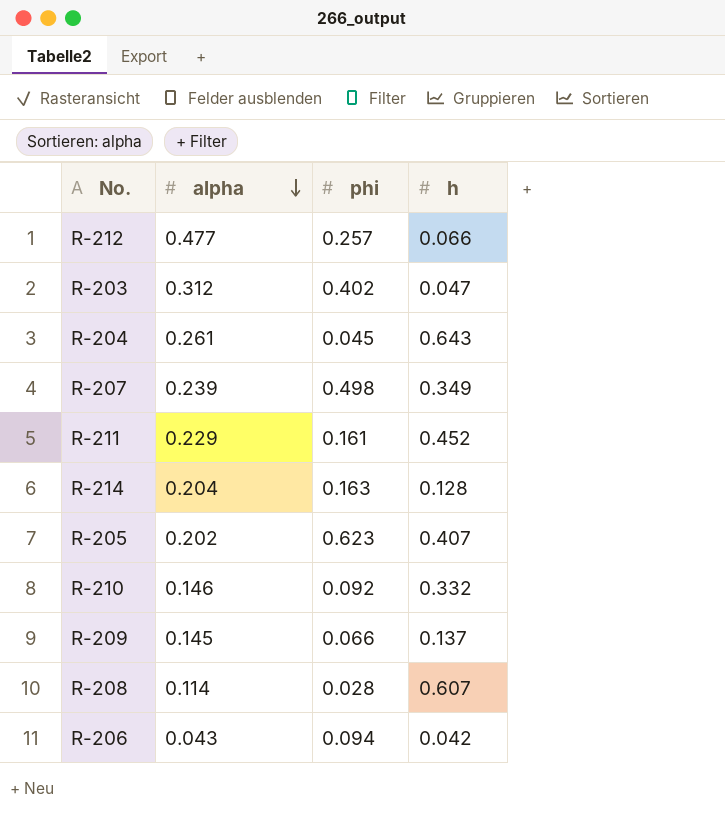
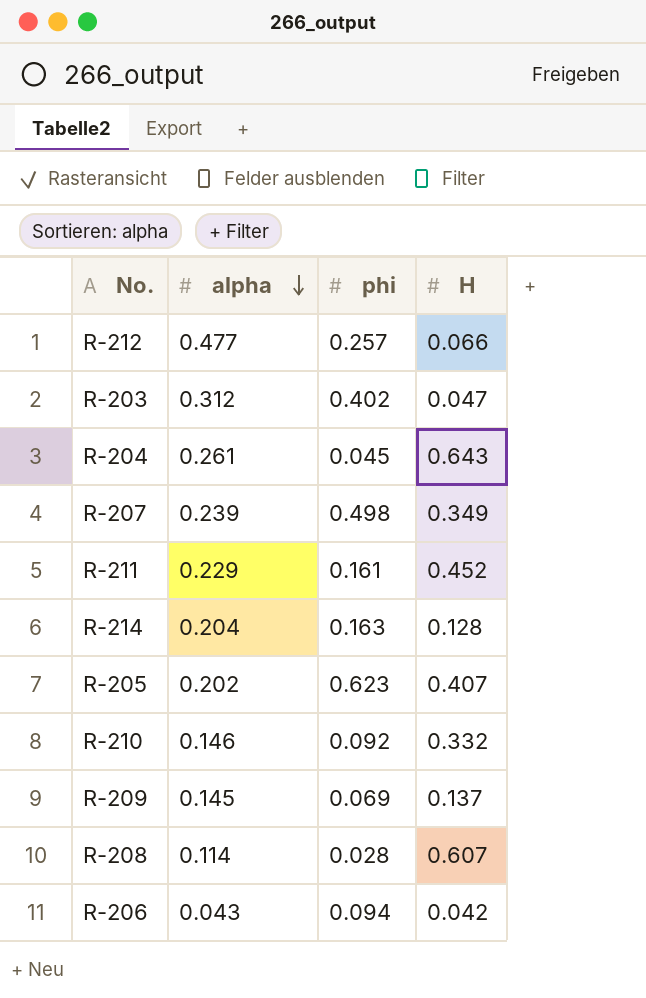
column name: h -> H
R-209 | phi: 0.066 -> 0.069

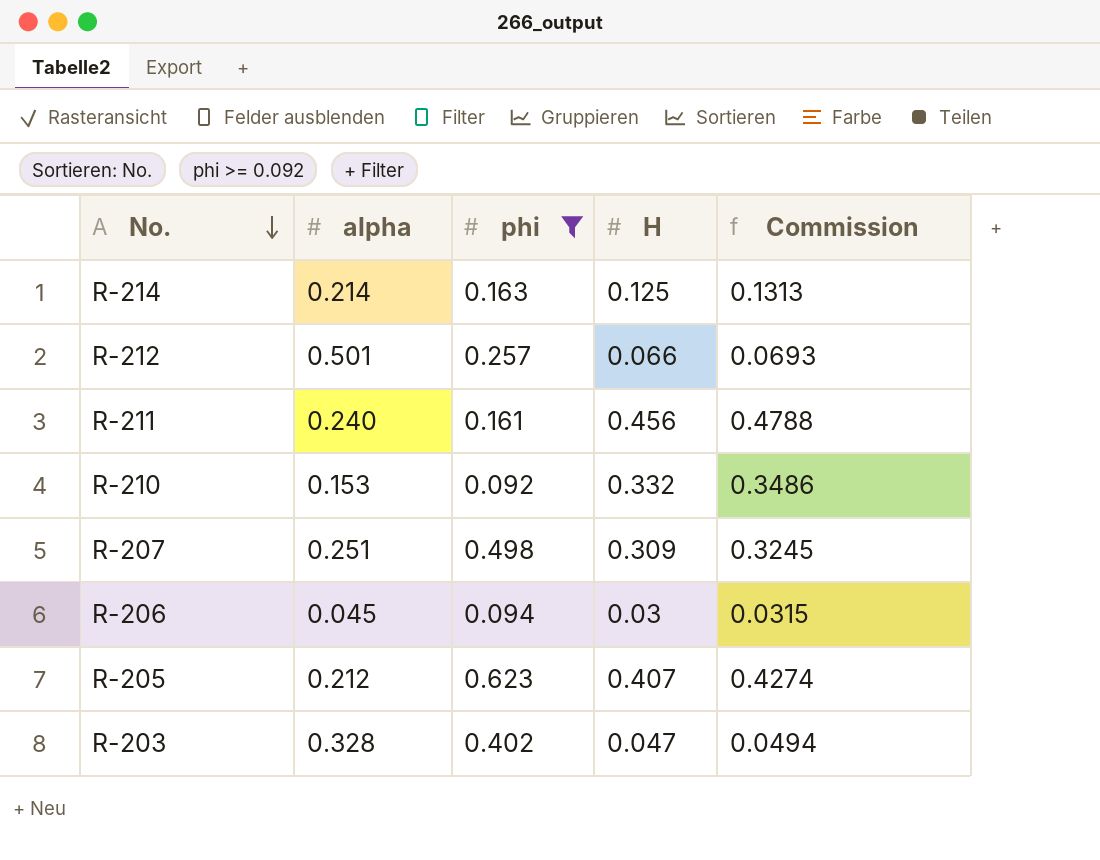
filter: none -> phi >= 0.092
row order: alpha descending -> No. descending
column Commission | formula: none -> [H] * 1.05
R-214 | alpha: 0.204 -> 0.214
R-214 | H: 0.128 -> 0.125
R-212 | alpha: 0.477 -> 0.501
R-211 | alpha: 0.229 -> 0.240
R-211 | H: 0.452 -> 0.456
R-210 | alpha: 0.146 -> 0.153
R-207 | alpha: 0.239 -> 0.251
R-207 | H: 0.349 -> 0.309
R-206 | alpha: 0.043 -> 0.045
R-206 | H: 0.042 -> 0.03
R-205 | alpha: 0.202 -> 0.212
R-203 | alpha: 0.312 -> 0.328

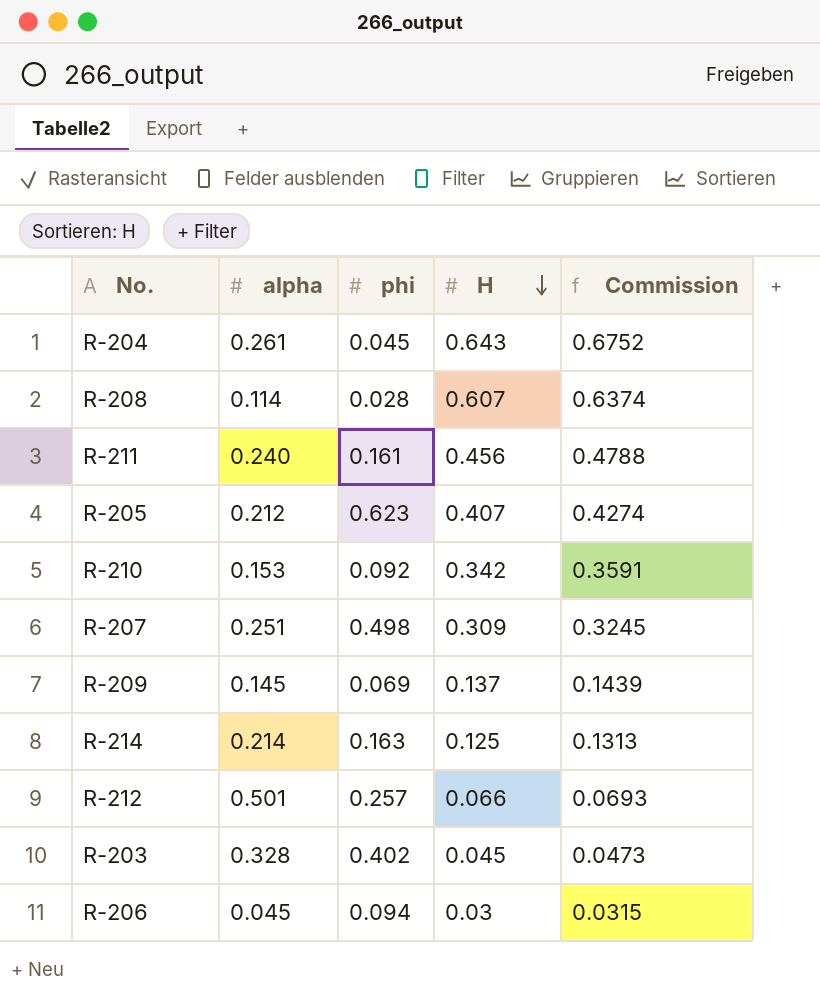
filter: phi >= 0.092 -> none
row order: No. descending -> H descending
R-210 | H: 0.332 -> 0.342
R-210 | Commission: 0.3486 -> 0.3591
R-203 | H: 0.047 -> 0.045
R-203 | Commission: 0.0494 -> 0.0473

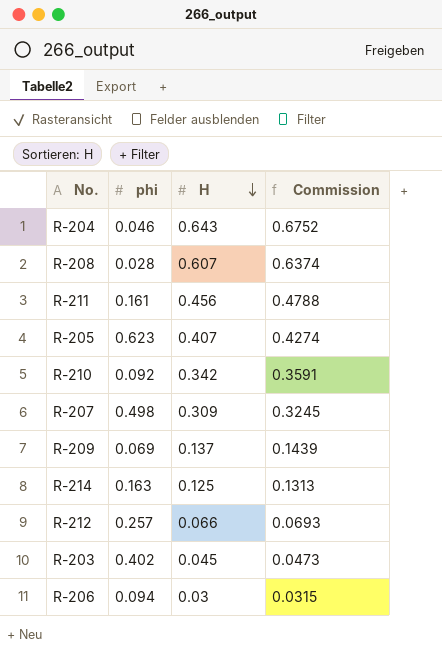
column alpha | position: 2 -> none
R-204 | phi: 0.045 -> 0.046

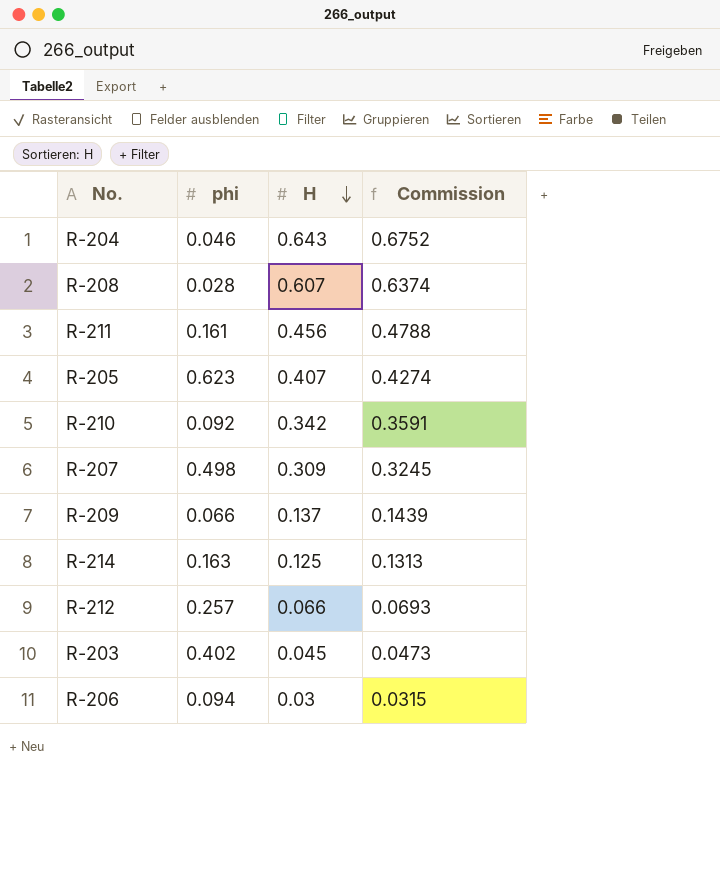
R-209 | phi: 0.069 -> 0.066

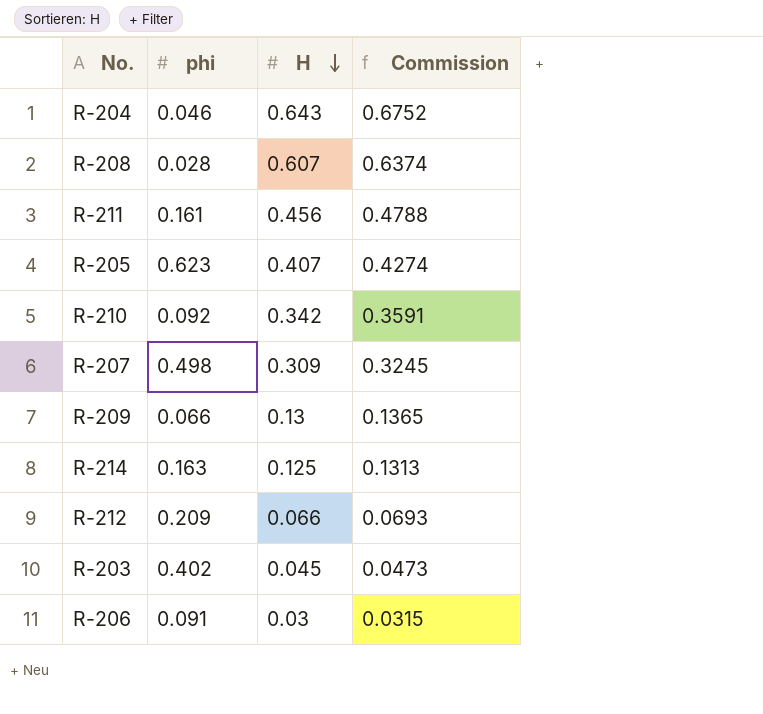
R-209 | H: 0.137 -> 0.13
R-209 | Commission: 0.1439 -> 0.1365
R-212 | phi: 0.257 -> 0.209
R-206 | phi: 0.094 -> 0.091

